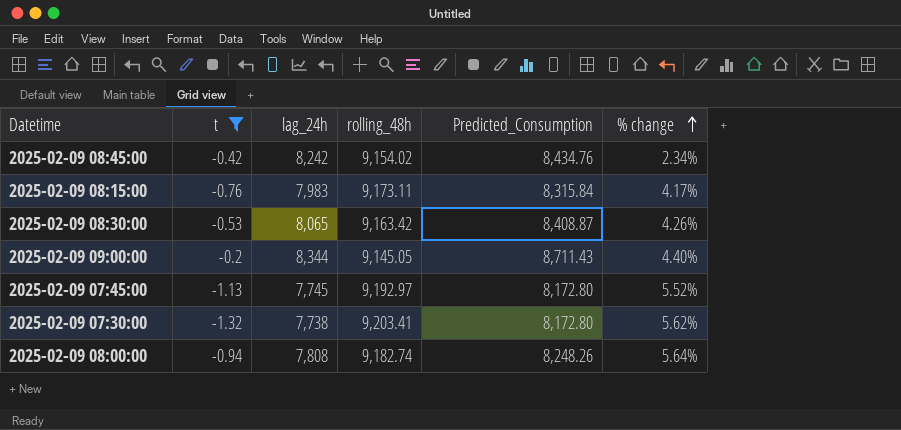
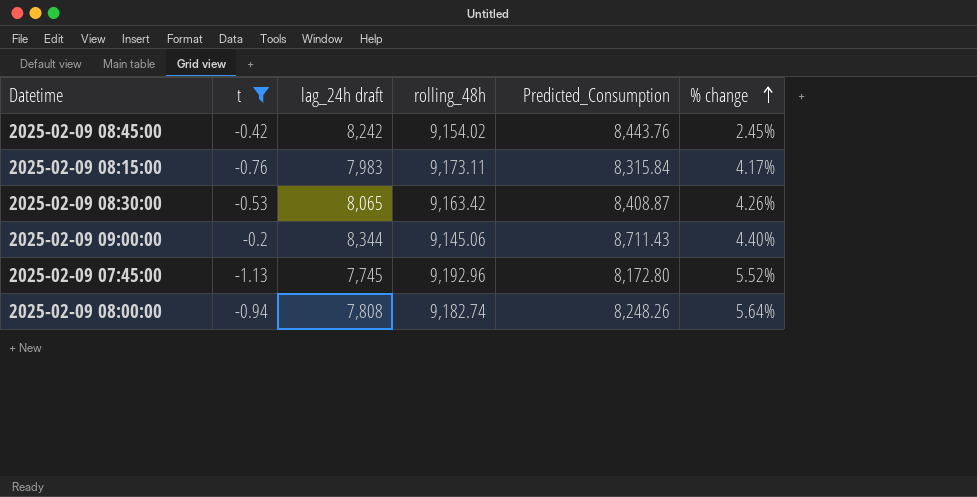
column name: lag_24h -> lag_24h draft
row 2025-02-09 07:30:00: -1.32 | 7,738 | 9,203.41 | 8,172.80 | 5.62% -> none
2025-02-09 08:45:00 | Predicted_Consumption: 8,434.76 -> 8,443.76
2025-02-09 08:45:00 | % change: 2.34% -> 2.45%
2025-02-09 09:00:00 | rolling_48h: 9,145.05 -> 9,145.06
2025-02-09 07:45:00 | rolling_48h: 9,192.97 -> 9,192.96

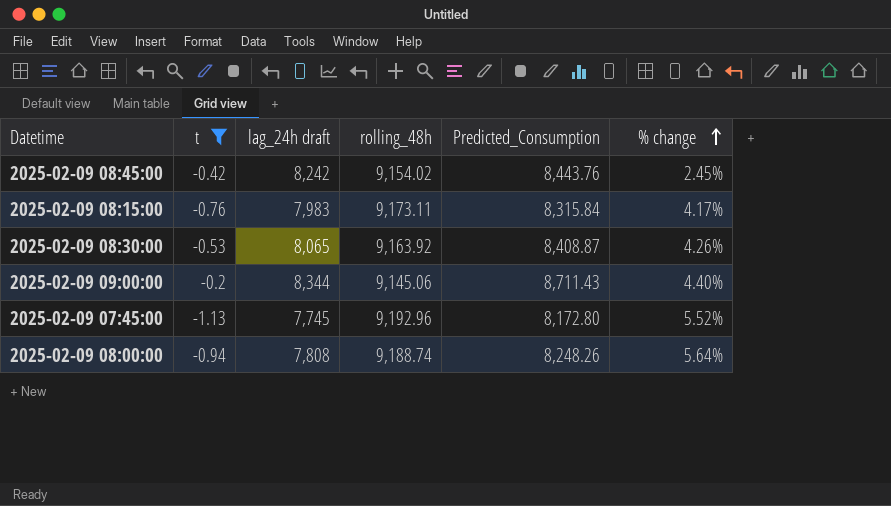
2025-02-09 08:30:00 | rolling_48h: 9,163.42 -> 9,163.92
2025-02-09 08:00:00 | rolling_48h: 9,182.74 -> 9,188.74

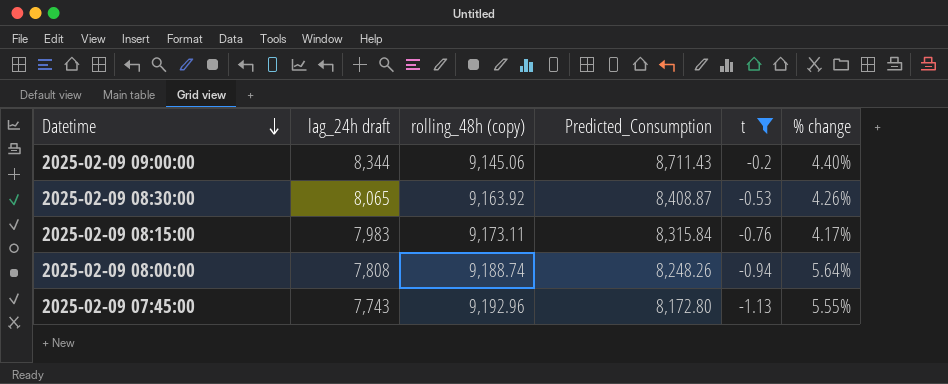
row order: % change ascending -> Datetime descending
column name: rolling_48h -> rolling_48h (copy)
column t | position: 2 -> 5
row 2025-02-09 08:45:00: -0.42 | 8,242 | 9,154.02 | 8,443.76 | 2.45% -> none
2025-02-09 07:45:00 | lag_24h draft: 7,745 -> 7,743
2025-02-09 07:45:00 | % change: 5.52% -> 5.55%

